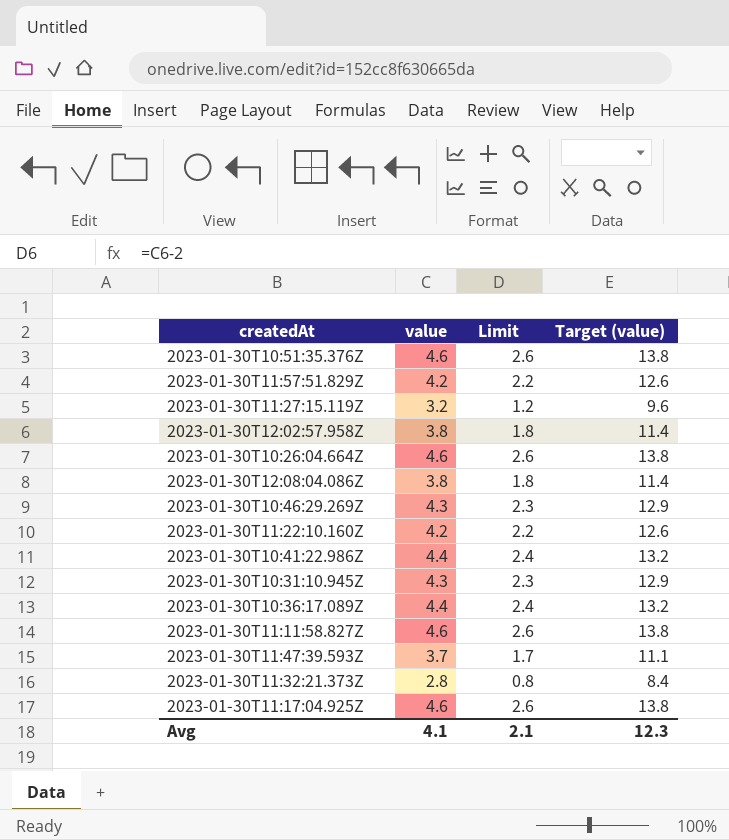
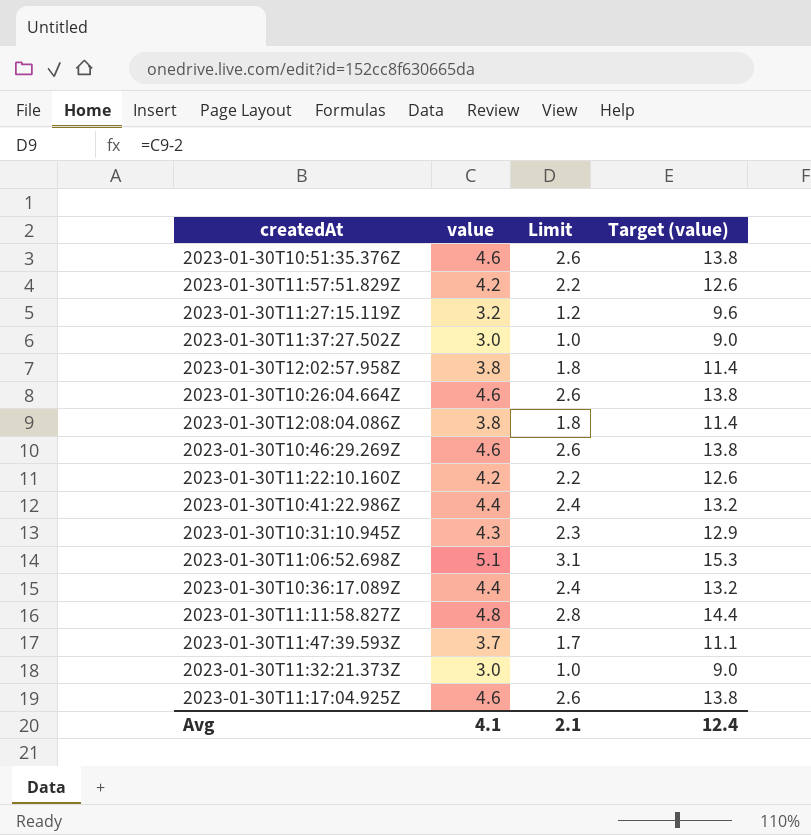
row 2023-01-30T11:37:27.502Z: none -> 3.0 | 1.0 | 9.0
2023-01-30T10:46:29.269Z | value: 4.3 -> 4.6
2023-01-30T10:46:29.269Z | Limit: 2.3 -> 2.6
2023-01-30T10:46:29.269Z | Target (value): 12.9 -> 13.8
row 2023-01-30T11:06:52.698Z: none -> 5.1 | 3.1 | 15.3
2023-01-30T11:11:58.827Z | value: 4.6 -> 4.8
2023-01-30T11:11:58.827Z | Limit: 2.6 -> 2.8
2023-01-30T11:11:58.827Z | Target (value): 13.8 -> 14.4
2023-01-30T11:32:21.373Z | value: 2.8 -> 3.0
2023-01-30T11:32:21.373Z | Limit: 0.8 -> 1.0
2023-01-30T11:32:21.373Z | Target (value): 8.4 -> 9.0
Avg | Target (value): 12.3 -> 12.4

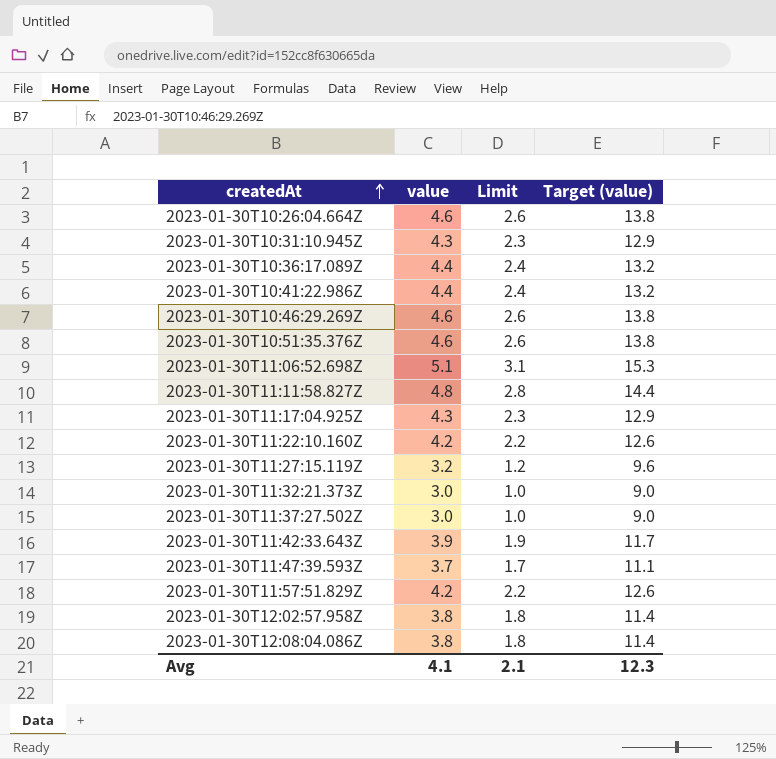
row order: none -> createdAt ascending
2023-01-30T11:17:04.925Z | value: 4.6 -> 4.3
2023-01-30T11:17:04.925Z | Limit: 2.6 -> 2.3
2023-01-30T11:17:04.925Z | Target (value): 13.8 -> 12.9
row 2023-01-30T11:42:33.643Z: none -> 3.9 | 1.9 | 11.7
Avg | Target (value): 12.4 -> 12.3

